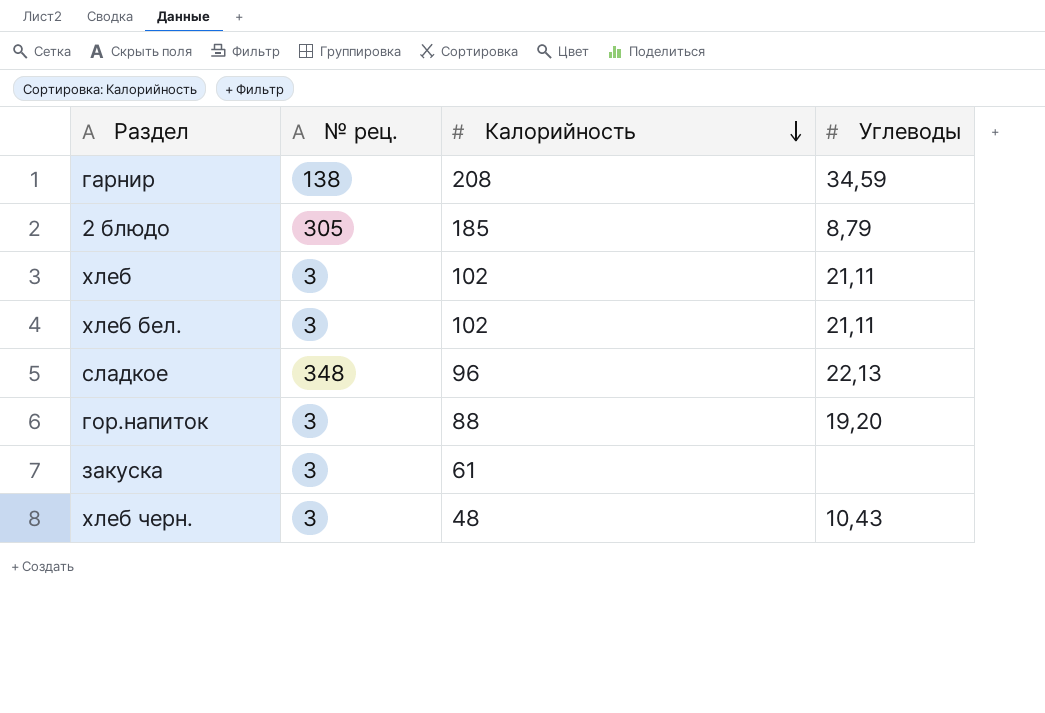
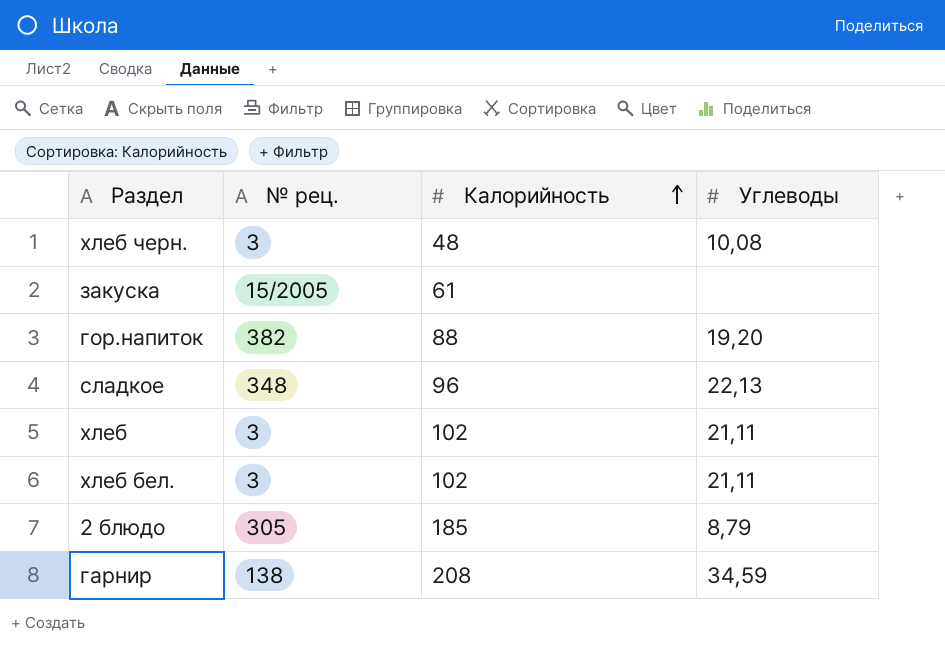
row order: Калорийность descending -> Калорийность ascending
хлеб черн. | Углеводы: 10,43 -> 10,08
закуска | № рец.: 3 -> 15/2005
гор.напиток | № рец.: 3 -> 382

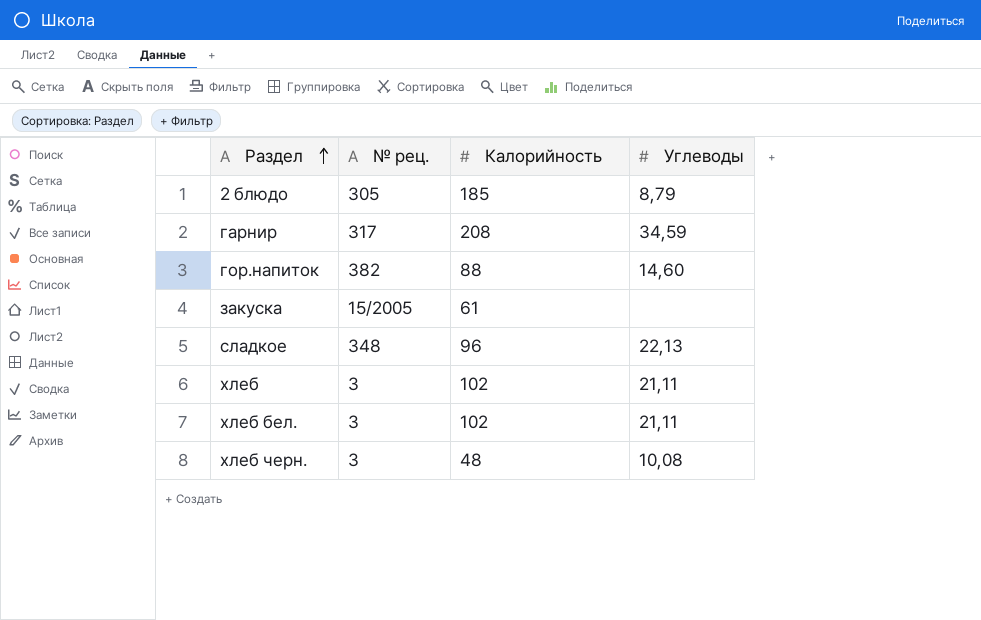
row order: Калорийность ascending -> Раздел ascending
гарнир | № рец.: 138 -> 317
гор.напиток | Углеводы: 19,20 -> 14,60

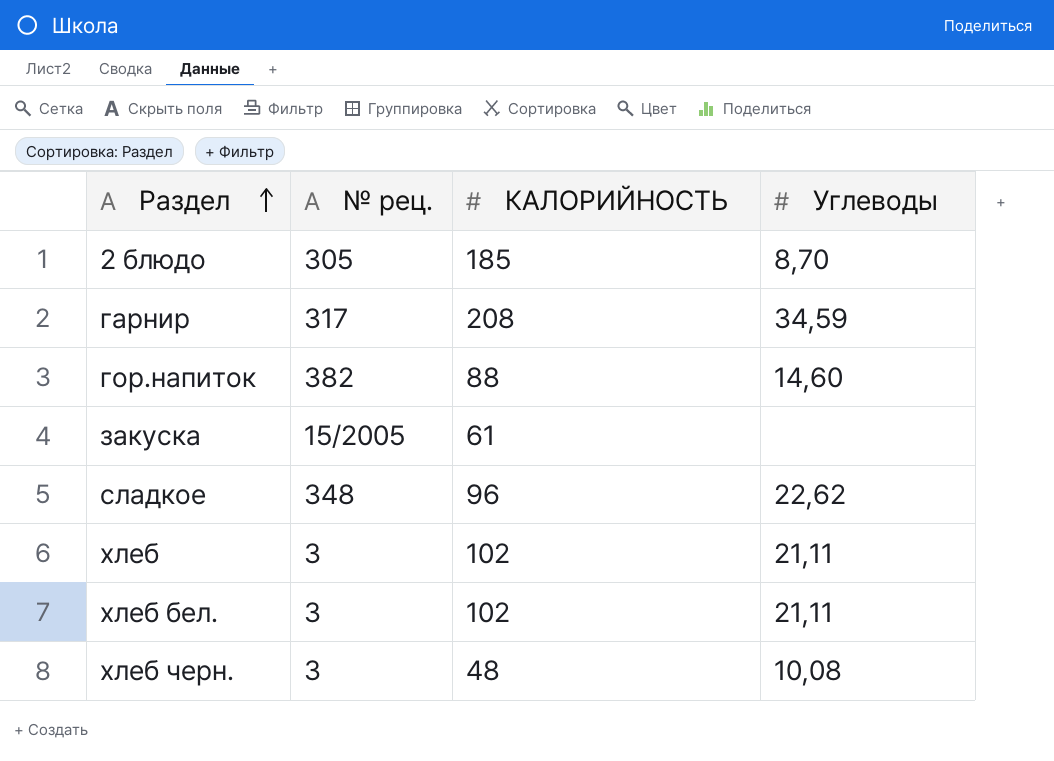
column name: Калорийность -> КАЛОРИЙНОСТЬ
2 блюдо | Углеводы: 8,79 -> 8,70
сладкое | Углеводы: 22,13 -> 22,62

